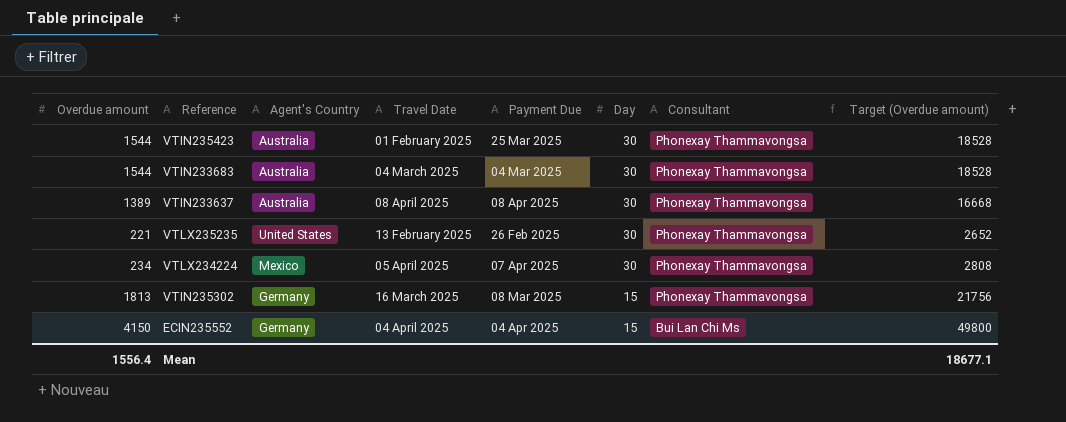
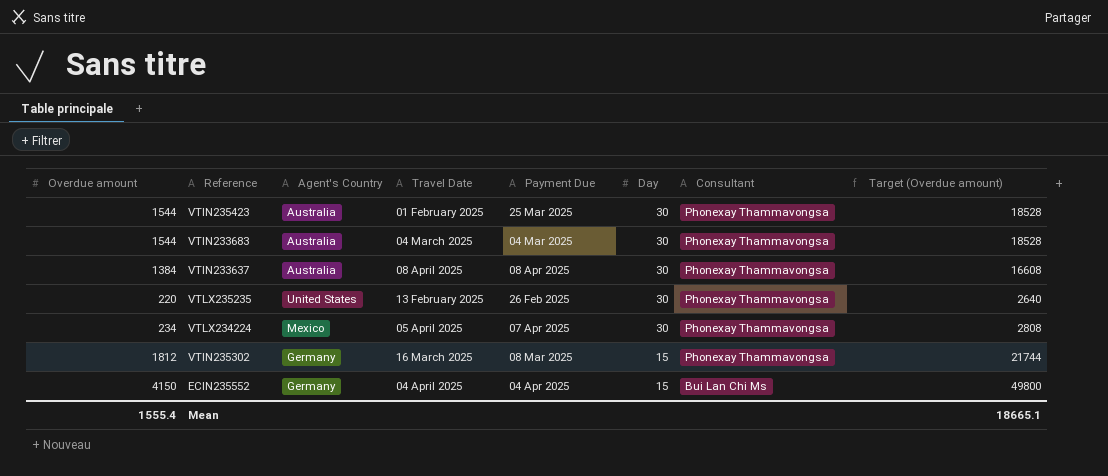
VTIN233637 | Overdue amount: 1389 -> 1384
VTIN233637 | Target (Overdue amount): 16668 -> 16608
VTLX235235 | Overdue amount: 221 -> 220
VTLX235235 | Target (Overdue amount): 2652 -> 2640
VTIN235302 | Overdue amount: 1813 -> 1812
VTIN235302 | Target (Overdue amount): 21756 -> 21744
Mean | Overdue amount: 1556.4 -> 1555.4
Mean | Target (Overdue amount): 18677.1 -> 18665.1

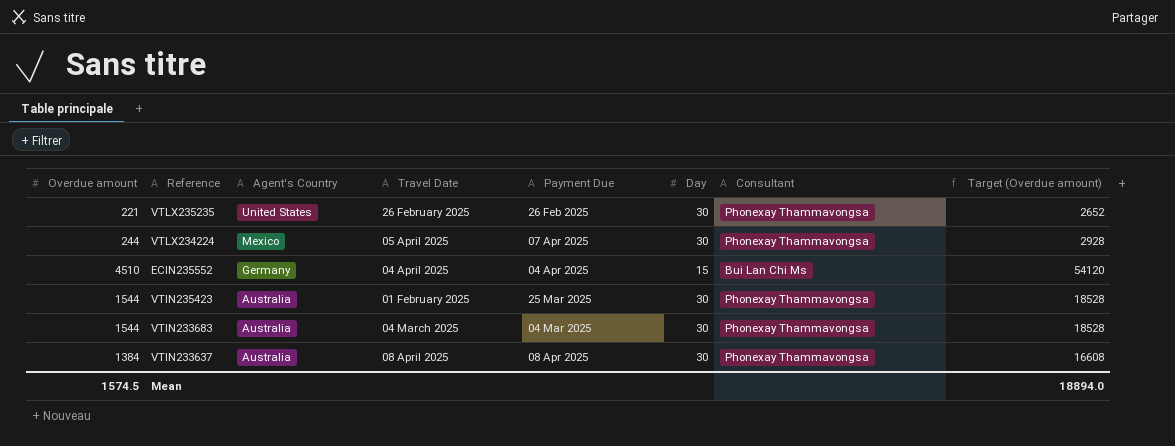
row order: Day descending -> Agent's Country descending
row VTIN235302: 1812 | Germany | 16 March 2025 | 08 Mar 2025 | 15 | Phonexay Thammavongsa | 21744 -> none
VTLX235235 | Overdue amount: 220 -> 221
VTLX235235 | Travel Date: 13 February 2025 -> 26 February 2025
VTLX235235 | Target (Overdue amount): 2640 -> 2652
VTLX234224 | Overdue amount: 234 -> 244
VTLX234224 | Target (Overdue amount): 2808 -> 2928
ECIN235552 | Overdue amount: 4150 -> 4510
ECIN235552 | Target (Overdue amount): 49800 -> 54120
Mean | Overdue amount: 1555.4 -> 1574.5
Mean | Target (Overdue amount): 18665.1 -> 18894.0

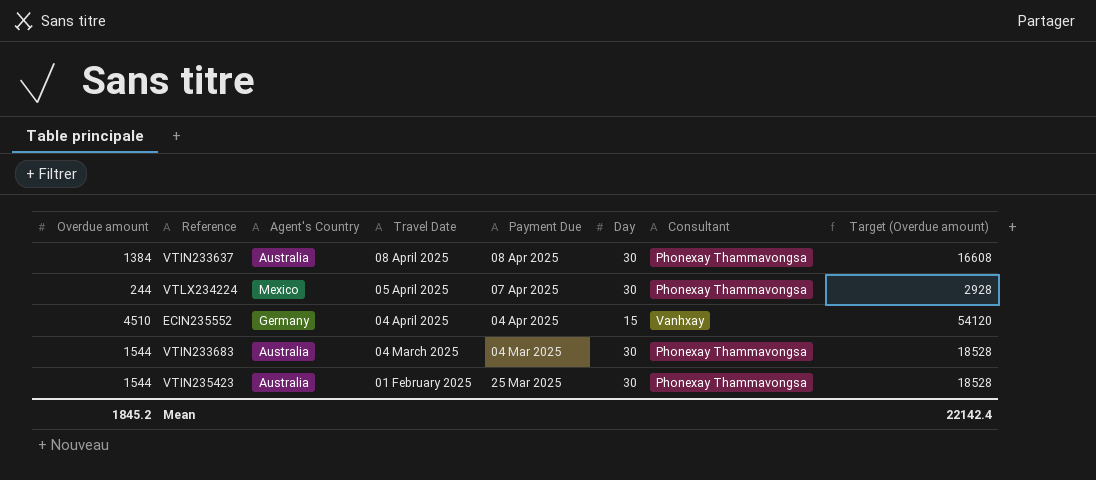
row order: Agent's Country descending -> Travel Date descending
row VTLX235235: 221 | United States | 26 February 2025 | 26 Feb 2025 | 30 | Phonexay Thammavongsa | 2652 -> none
ECIN235552 | Consultant: Bui Lan Chi Ms -> Vanhxay
Mean | Overdue amount: 1574.5 -> 1845.2
Mean | Target (Overdue amount): 18894.0 -> 22142.4

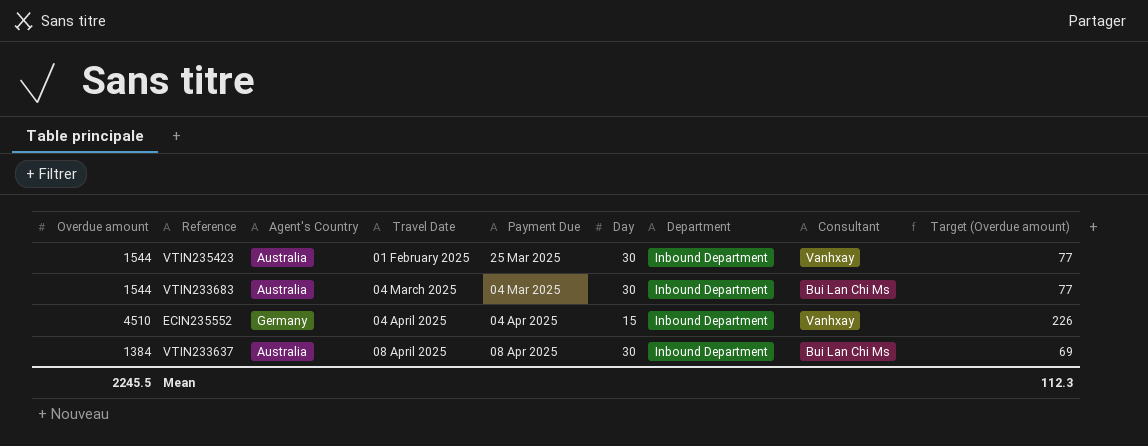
row order: Travel Date descending -> Travel Date ascending
column Department | position: none -> 7
column Target (Overdue amount) | formula: [Overdue amount] * 12 -> [Overdue amount] * 0.05
row VTLX234224: 244 | Mexico | 05 April 2025 | 07 Apr 2025 | 30 | Phonexay Thammavongsa | 2928 -> none
VTIN235423 | Consultant: Phonexay Thammavongsa -> Vanhxay
VTIN233683 | Consultant: Phonexay Thammavongsa -> Bui Lan Chi Ms
VTIN233637 | Consultant: Phonexay Thammavongsa -> Bui Lan Chi Ms
Mean | Overdue amount: 1845.2 -> 2245.5
Mean | Target (Overdue amount): 22142.4 -> 112.3

